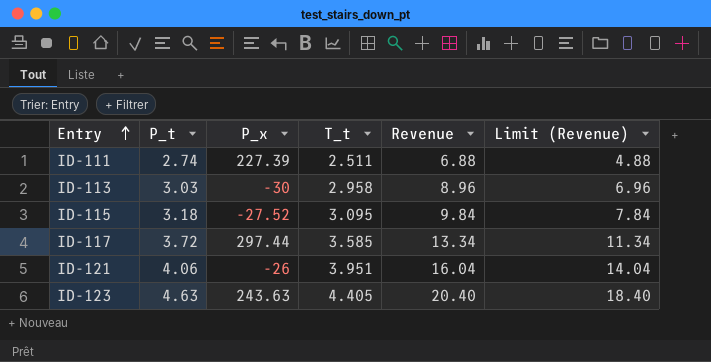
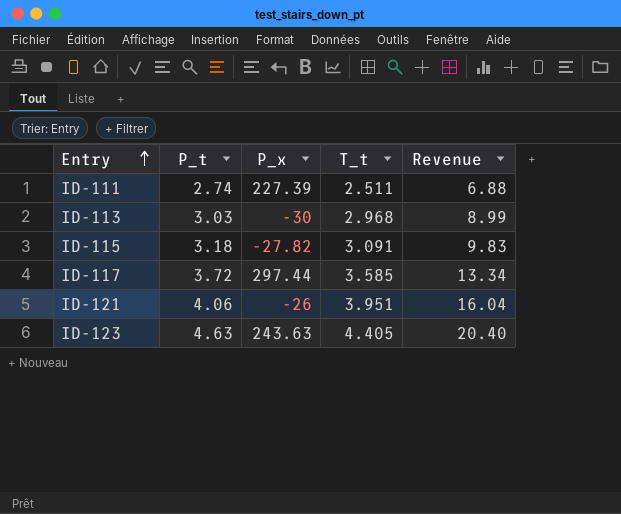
column Limit (Revenue) | formula: [Revenue] - 2 -> none
ID-113 | T_t: 2.958 -> 2.968
ID-113 | Revenue: 8.96 -> 8.99
ID-115 | P_x: -27.52 -> -27.82
ID-115 | T_t: 3.095 -> 3.091
ID-115 | Revenue: 9.84 -> 9.83

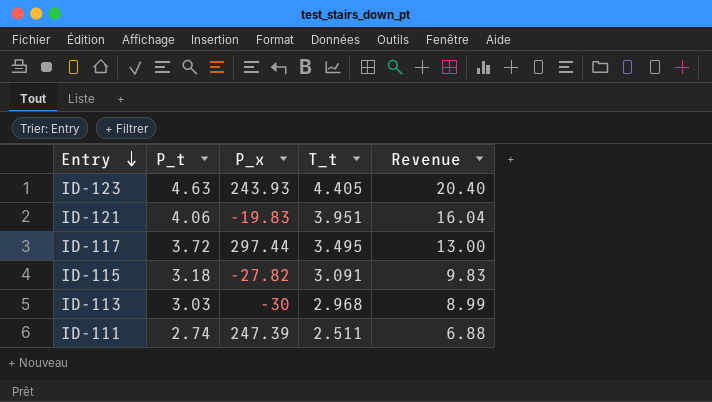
row order: Entry ascending -> Entry descending
ID-123 | P_x: 243.63 -> 243.93
ID-121 | P_x: -26 -> -19.83
ID-117 | T_t: 3.585 -> 3.495
ID-117 | Revenue: 13.34 -> 13.00
ID-111 | P_x: 227.39 -> 247.39

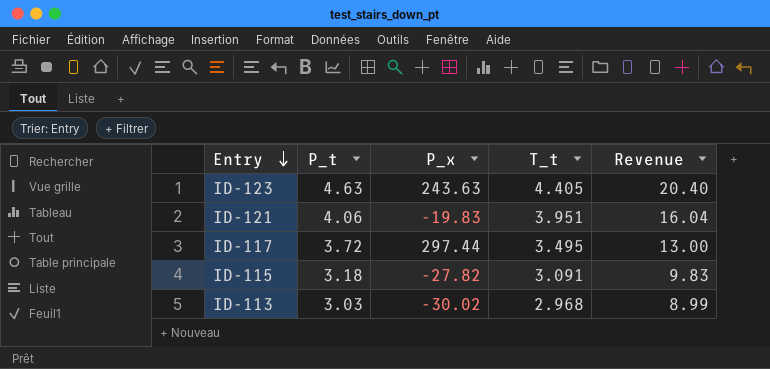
row ID-111: 2.74 | 247.39 | 2.511 | 6.88 -> none
ID-123 | P_x: 243.93 -> 243.63
ID-113 | P_x: -30 -> -30.02

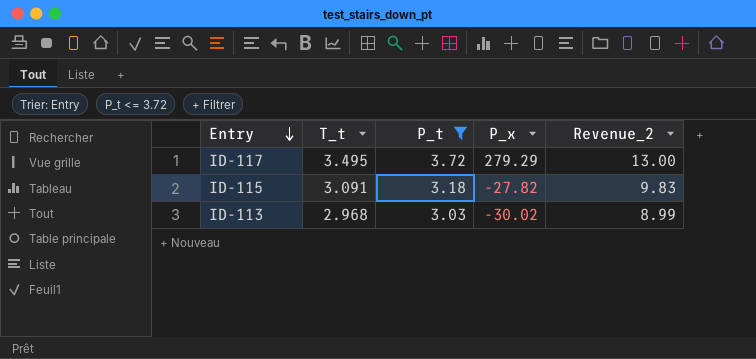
filter: none -> P_t <= 3.72
column T_t | position: 4 -> 2
column name: Revenue -> Revenue_2
ID-117 | P_x: 297.44 -> 279.29

